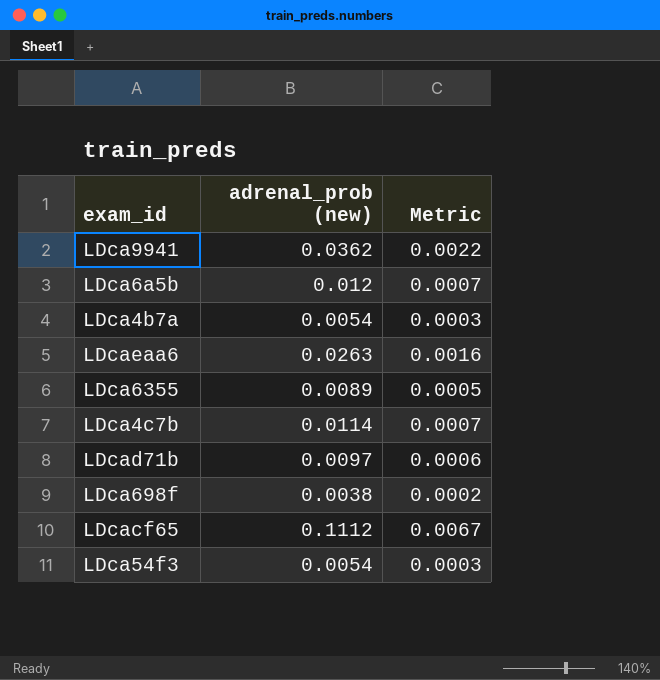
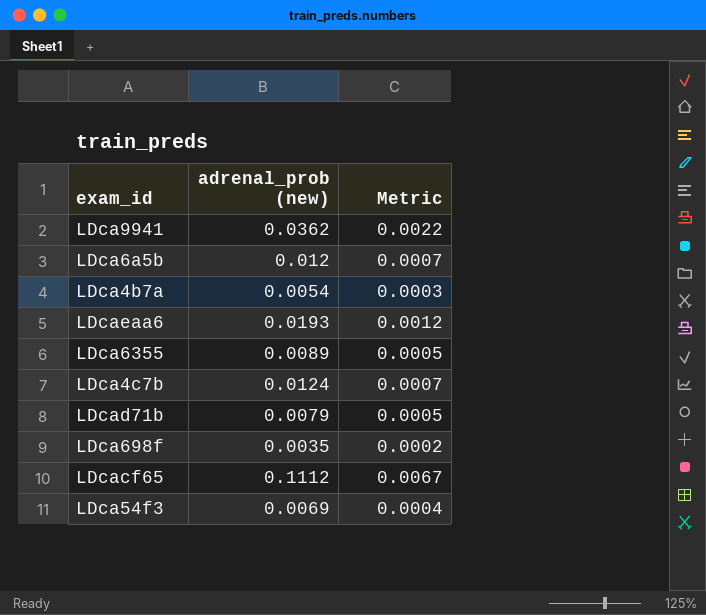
LDcaeaa6 | adrenal_prob (new): 0.0263 -> 0.0193
LDcaeaa6 | Metric: 0.0016 -> 0.0012
LDca4c7b | adrenal_prob (new): 0.0114 -> 0.0124
LDcad71b | adrenal_prob (new): 0.0097 -> 0.0079
LDcad71b | Metric: 0.0006 -> 0.0005
LDca698f | adrenal_prob (new): 0.0038 -> 0.0035
LDca54f3 | adrenal_prob (new): 0.0054 -> 0.0069
LDca54f3 | Metric: 0.0003 -> 0.0004

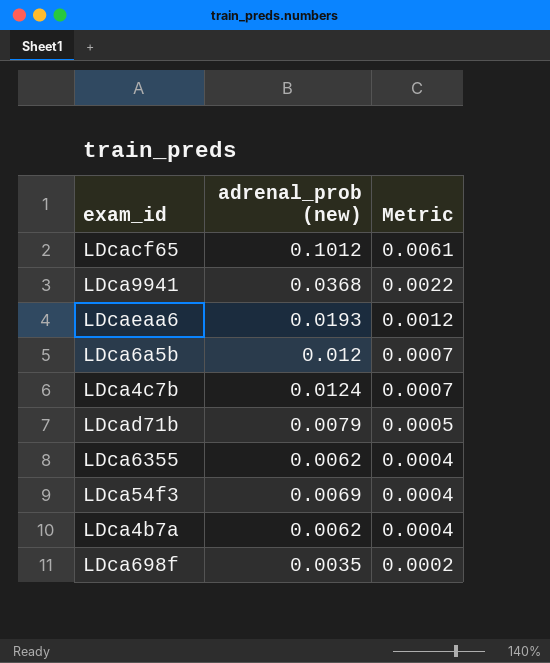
row order: none -> Metric descending
LDcacf65 | adrenal_prob (new): 0.1112 -> 0.1012
LDcacf65 | Metric: 0.0067 -> 0.0061
LDca9941 | adrenal_prob (new): 0.0362 -> 0.0368
LDca6355 | adrenal_prob (new): 0.0089 -> 0.0062
LDca6355 | Metric: 0.0005 -> 0.0004
LDca4b7a | adrenal_prob (new): 0.0054 -> 0.0062
LDca4b7a | Metric: 0.0003 -> 0.0004

